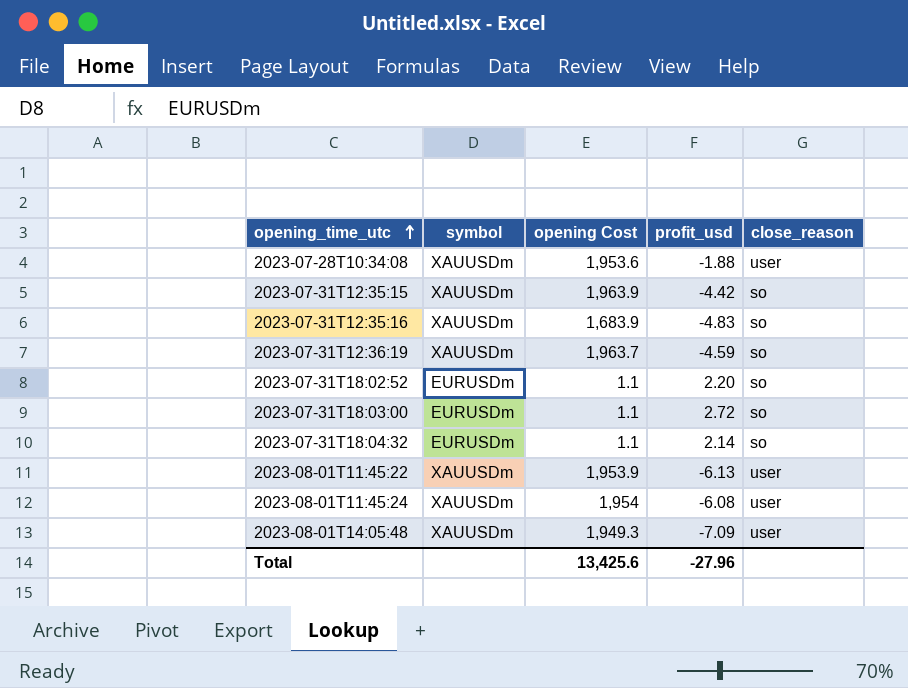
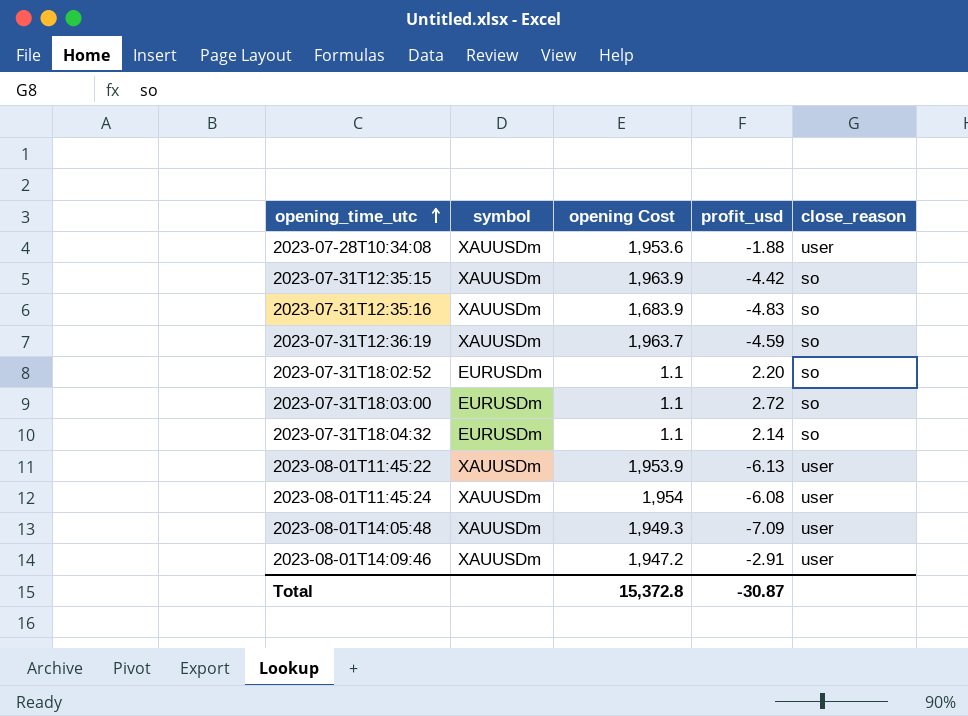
row 2023-08-01T14:09:46: none -> XAUUSDm | 1,947.2 | -2.91 | user
Total | opening Cost: 13,425.6 -> 15,372.8
Total | profit_usd: -27.96 -> -30.87

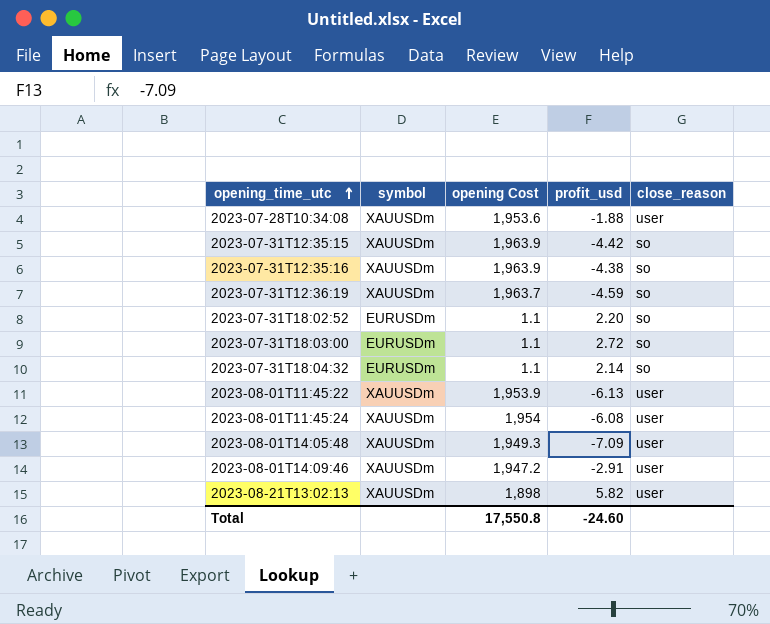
2023-07-31T12:35:16 | opening Cost: 1,683.9 -> 1,963.9
2023-07-31T12:35:16 | profit_usd: -4.83 -> -4.38
row 2023-08-21T13:02:13: none -> XAUUSDm | 1,898 | 5.82 | user
Total | opening Cost: 15,372.8 -> 17,550.8
Total | profit_usd: -30.87 -> -24.60

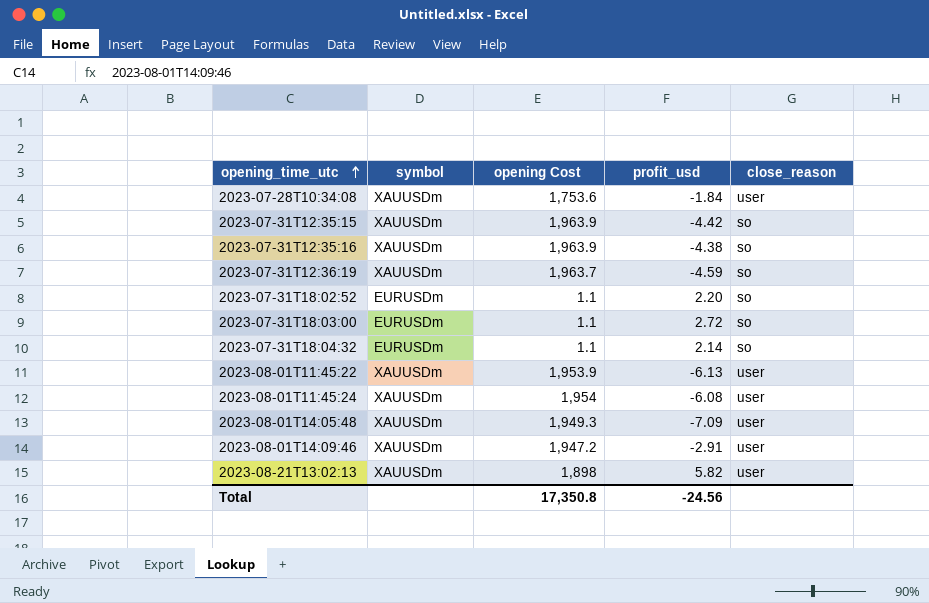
2023-07-28T10:34:08 | opening Cost: 1,953.6 -> 1,753.6
2023-07-28T10:34:08 | profit_usd: -1.88 -> -1.84
Total | opening Cost: 17,550.8 -> 17,350.8
Total | profit_usd: -24.60 -> -24.56

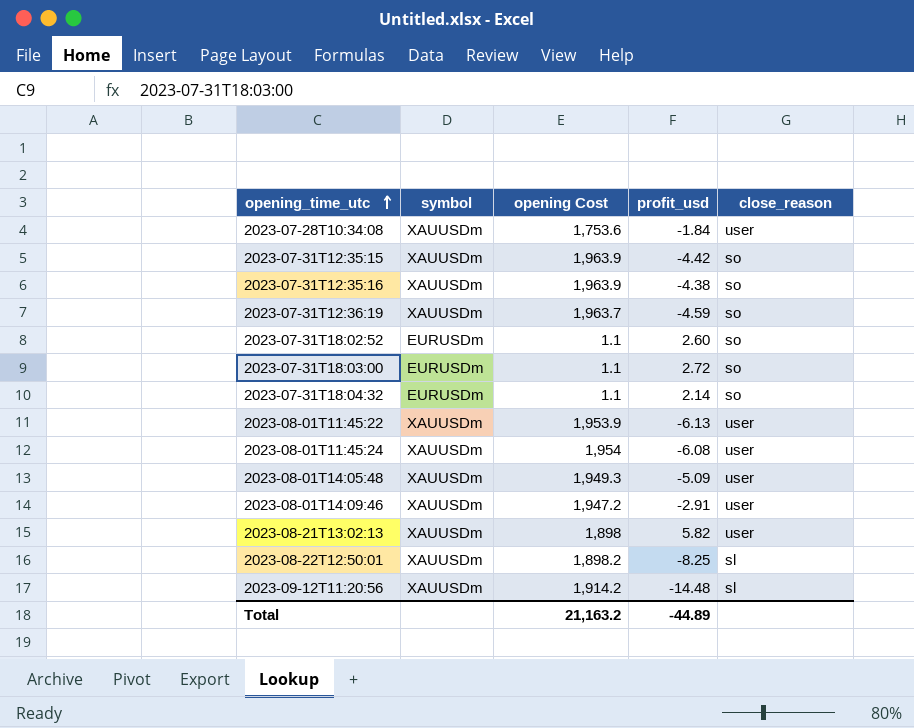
2023-07-31T18:02:52 | profit_usd: 2.20 -> 2.60
2023-08-01T14:05:48 | profit_usd: -7.09 -> -5.09
row 2023-08-22T12:50:01: none -> XAUUSDm | 1,898.2 | -8.25 | sl
row 2023-09-12T11:20:56: none -> XAUUSDm | 1,914.2 | -14.48 | sl
Total | opening Cost: 17,350.8 -> 21,163.2
Total | profit_usd: -24.56 -> -44.89

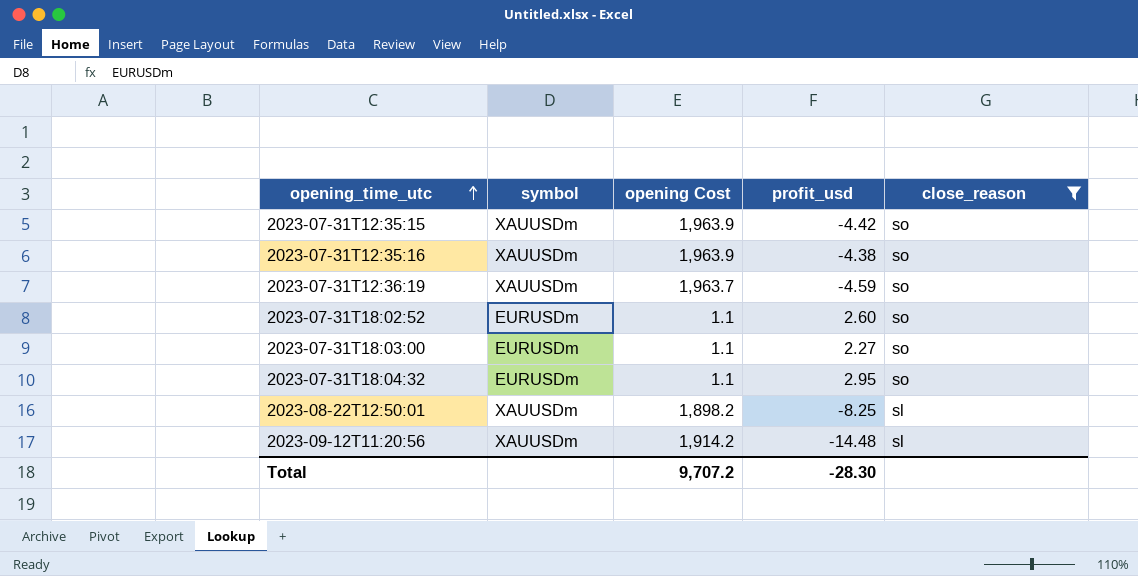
filter: none -> close_reason != user
2023-07-31T18:03:00 | profit_usd: 2.72 -> 2.27
2023-07-31T18:04:32 | profit_usd: 2.14 -> 2.95
Total | opening Cost: 21,163.2 -> 9,707.2
Total | profit_usd: -44.89 -> -28.30

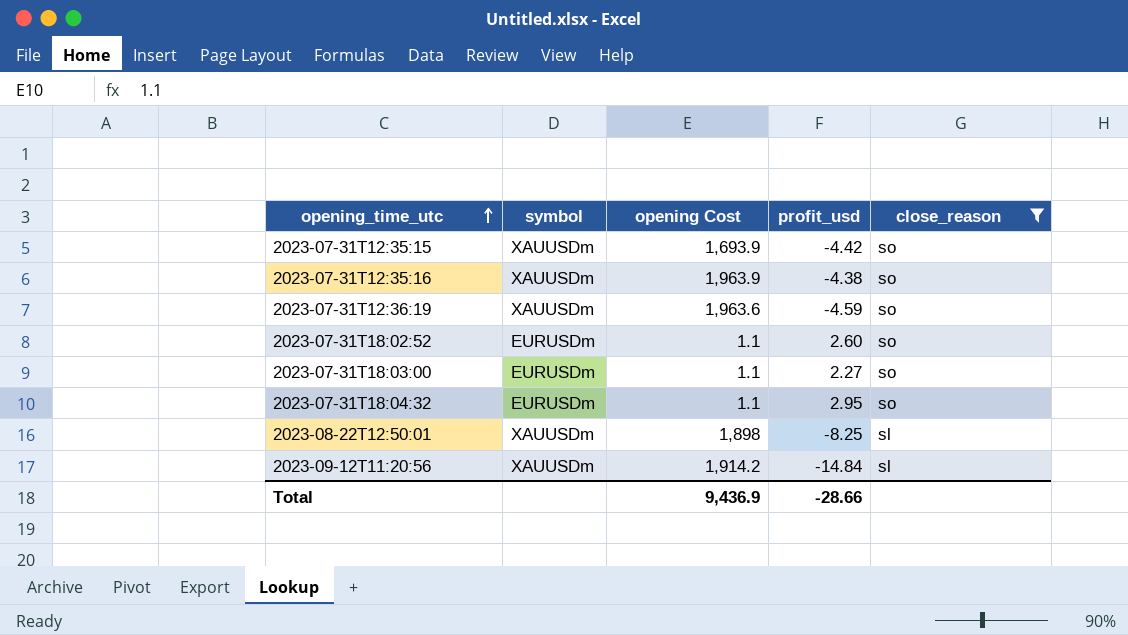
2023-07-31T12:35:15 | opening Cost: 1,963.9 -> 1,693.9
2023-07-31T12:36:19 | opening Cost: 1,963.7 -> 1,963.6
2023-08-22T12:50:01 | opening Cost: 1,898.2 -> 1,898
2023-09-12T11:20:56 | profit_usd: -14.48 -> -14.84
Total | opening Cost: 9,707.2 -> 9,436.9
Total | profit_usd: -28.30 -> -28.66

